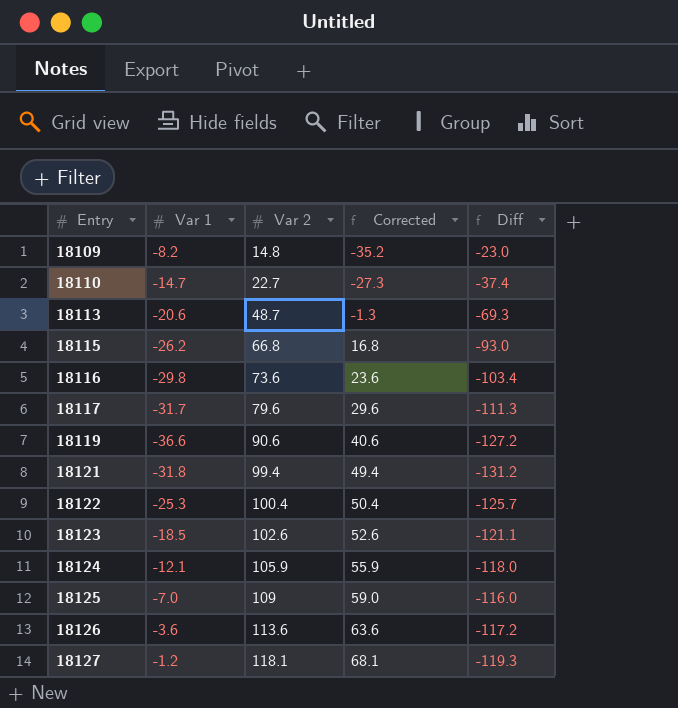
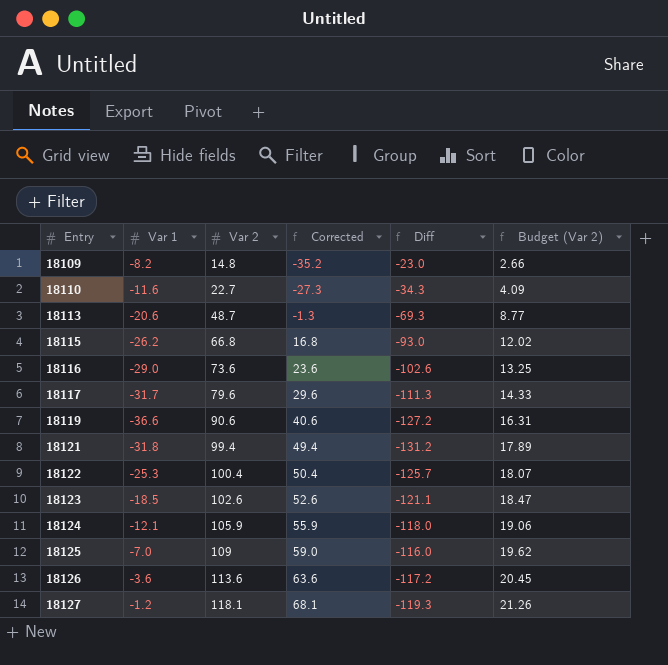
column Budget (Var 2) | formula: none -> [Var 2] * 0.18
18110 | Var 1: -14.7 -> -11.6
18110 | Diff: -37.4 -> -34.3
18116 | Var 1: -29.8 -> -29.0
18116 | Diff: -103.4 -> -102.6

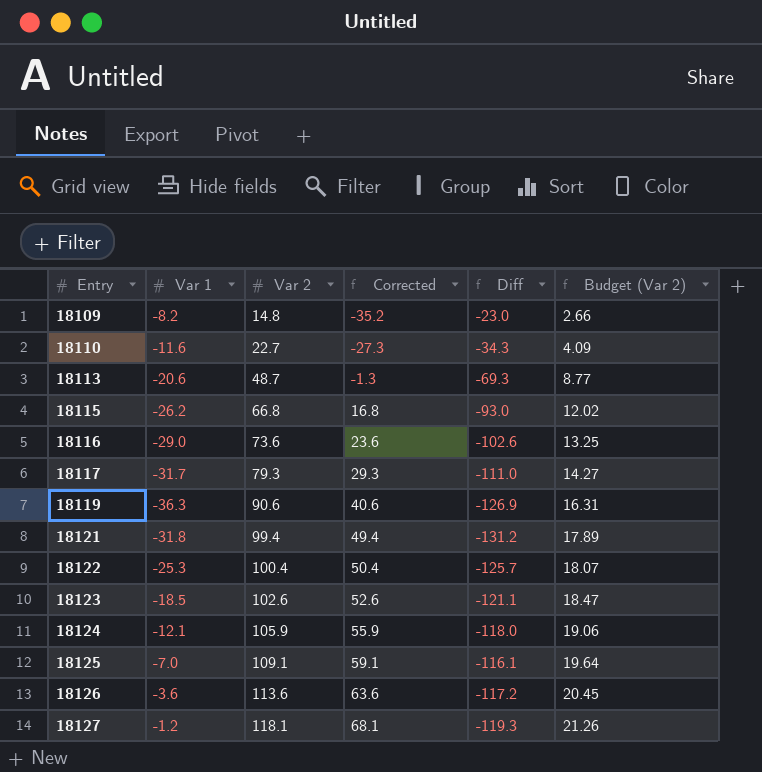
18117 | Var 2: 79.6 -> 79.3
18117 | Corrected: 29.6 -> 29.3
18117 | Diff: -111.3 -> -111.0
18117 | Budget (Var 2): 14.33 -> 14.27
18119 | Var 1: -36.6 -> -36.3
18119 | Diff: -127.2 -> -126.9
18125 | Var 2: 109 -> 109.1
18125 | Corrected: 59.0 -> 59.1
18125 | Diff: -116.0 -> -116.1
18125 | Budget (Var 2): 19.62 -> 19.64

